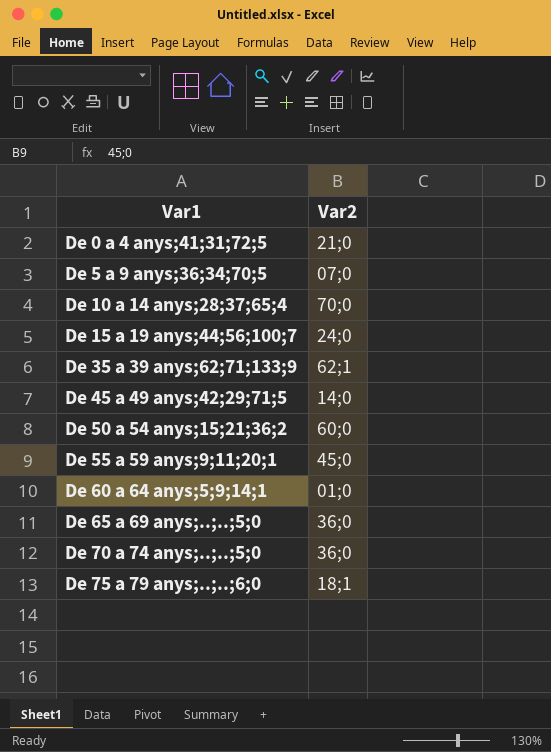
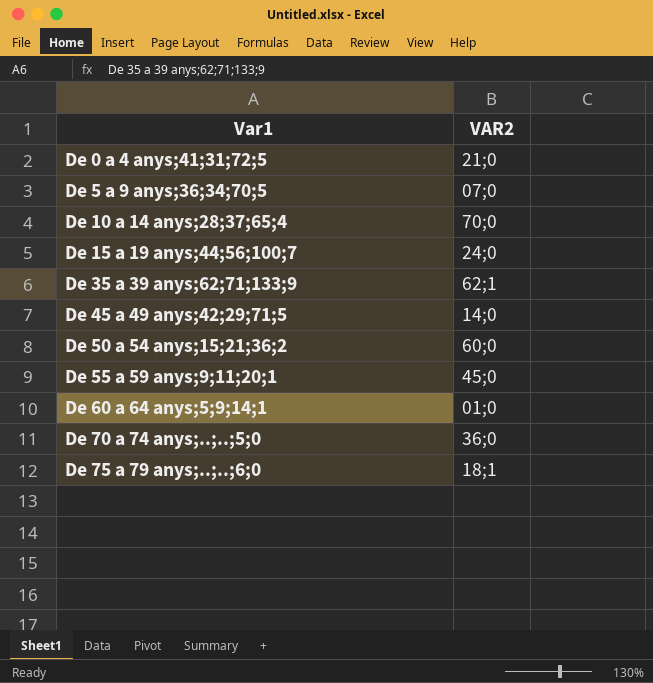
column name: Var2 -> VAR2
row De 65 a 69 anys;..;..;5;0: 36;0 -> none

